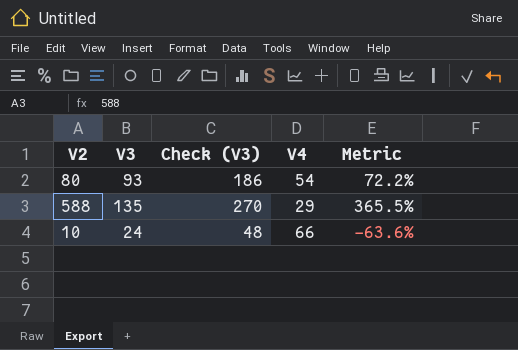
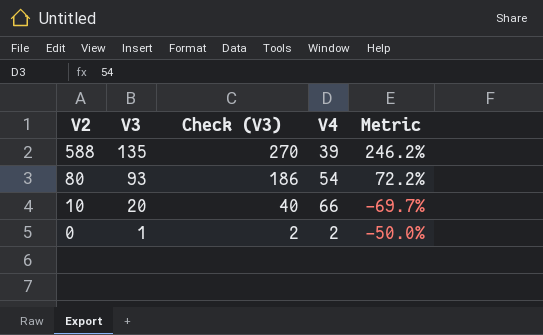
row order: none -> V2 descending
588 | V4: 29 -> 39
588 | Metric: 365.5% -> 246.2%
10 | V3: 24 -> 20
10 | Check (V3): 48 -> 40
10 | Metric: -63.6% -> -69.7%
row 0: none -> 1 | 2 | 2 | -50.0%

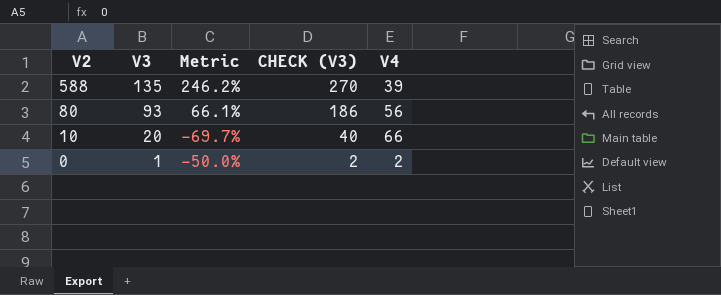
column Metric | position: 5 -> 3
column name: Check (V3) -> CHECK (V3)
80 | Metric: 72.2% -> 66.1%
80 | V4: 54 -> 56

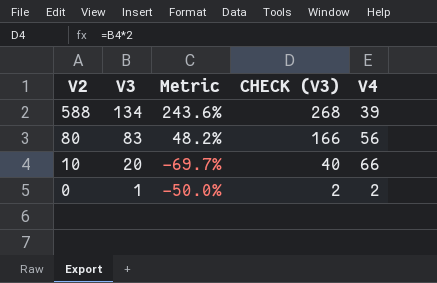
588 | V3: 135 -> 134
588 | Metric: 246.2% -> 243.6%
588 | CHECK (V3): 270 -> 268
80 | V3: 93 -> 83
80 | Metric: 66.1% -> 48.2%
80 | CHECK (V3): 186 -> 166

